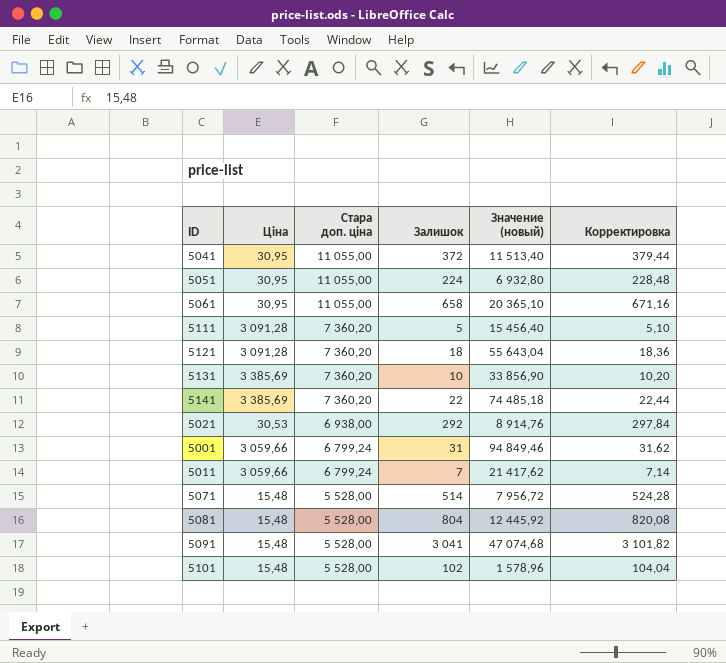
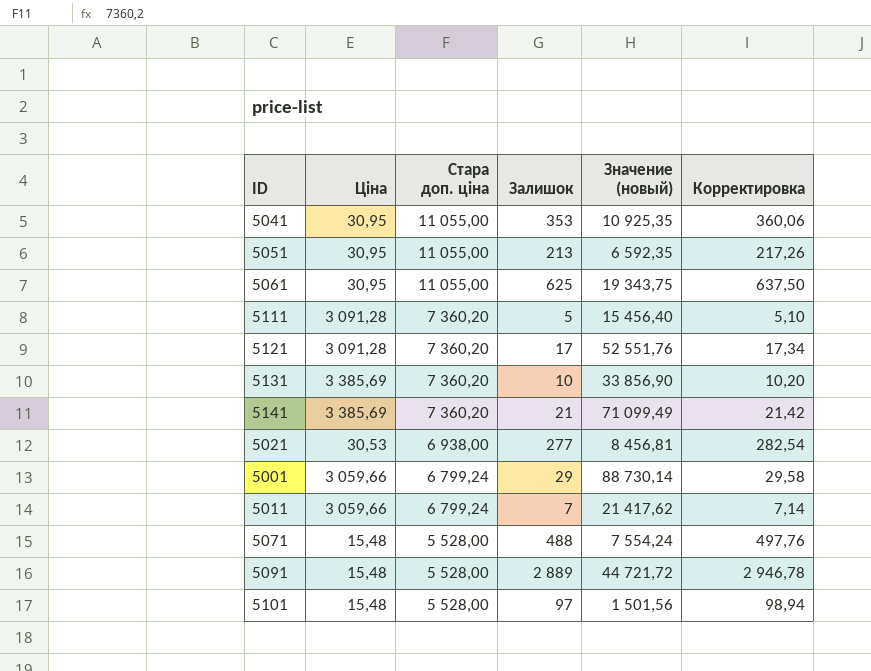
row 5081: 15,48 | 5 528,00 | 804 | 12 445,92 | 820,08 -> none
5041 | Залишок: 372 -> 353
5041 | Значение (новый): 11 513,40 -> 10 925,35
5041 | Корректировка: 379,44 -> 360,06
5051 | Залишок: 224 -> 213
5051 | Значение (новый): 6 932,80 -> 6 592,35
5051 | Корректировка: 228,48 -> 217,26
5061 | Залишок: 658 -> 625
5061 | Значение (новый): 20 365,10 -> 19 343,75
5061 | Корректировка: 671,16 -> 637,50
5121 | Залишок: 18 -> 17
5121 | Значение (новый): 55 643,04 -> 52 551,76
5121 | Корректировка: 18,36 -> 17,34
5141 | Залишок: 22 -> 21
5141 | Значение (новый): 74 485,18 -> 71 099,49
5141 | Корректировка: 22,44 -> 21,42
5021 | Залишок: 292 -> 277
5021 | Значение (новый): 8 914,76 -> 8 456,81
5021 | Корректировка: 297,84 -> 282,54
5001 | Залишок: 31 -> 29
5001 | Значение (новый): 94 849,46 -> 88 730,14
5001 | Корректировка: 31,62 -> 29,58
5071 | Залишок: 514 -> 488
5071 | Значение (новый): 7 956,72 -> 7 554,24
5071 | Корректировка: 524,28 -> 497,76
5091 | Залишок: 3 041 -> 2 889
5091 | Значение (новый): 47 074,68 -> 44 721,72
5091 | Корректировка: 3 101,82 -> 2 946,78
5101 | Залишок: 102 -> 97
5101 | Значение (новый): 1 578,96 -> 1 501,56
5101 | Корректировка: 104,04 -> 98,94

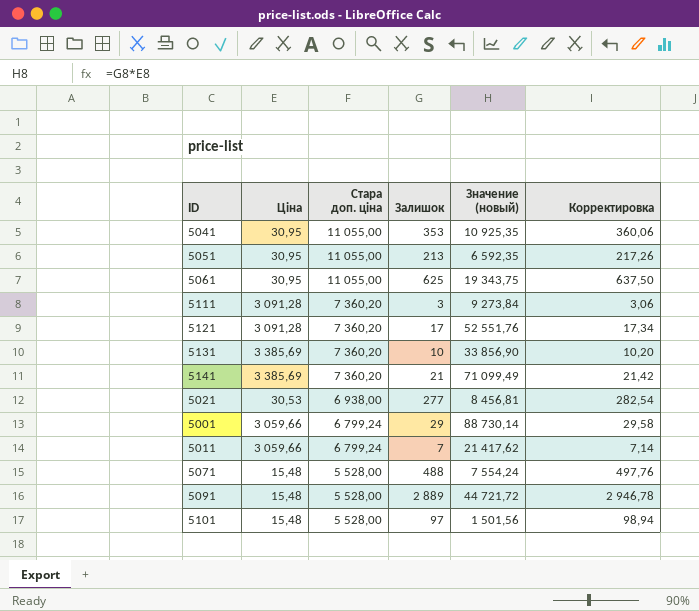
5111 | Залишок: 5 -> 3
5111 | Значение (новый): 15 456,40 -> 9 273,84
5111 | Корректировка: 5,10 -> 3,06

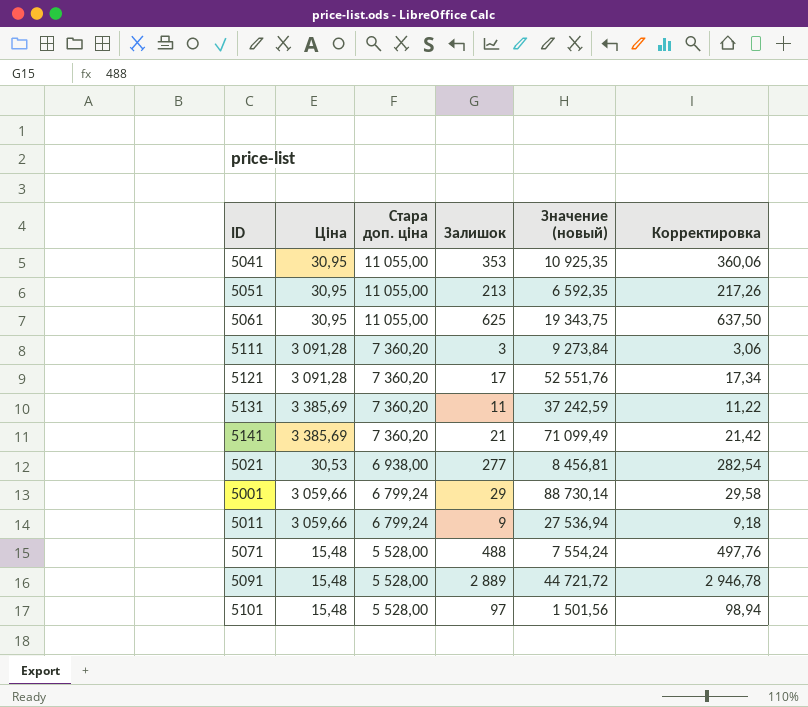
5131 | Залишок: 10 -> 11
5131 | Значение (новый): 33 856,90 -> 37 242,59
5131 | Корректировка: 10,20 -> 11,22
5011 | Залишок: 7 -> 9
5011 | Значение (новый): 21 417,62 -> 27 536,94
5011 | Корректировка: 7,14 -> 9,18

